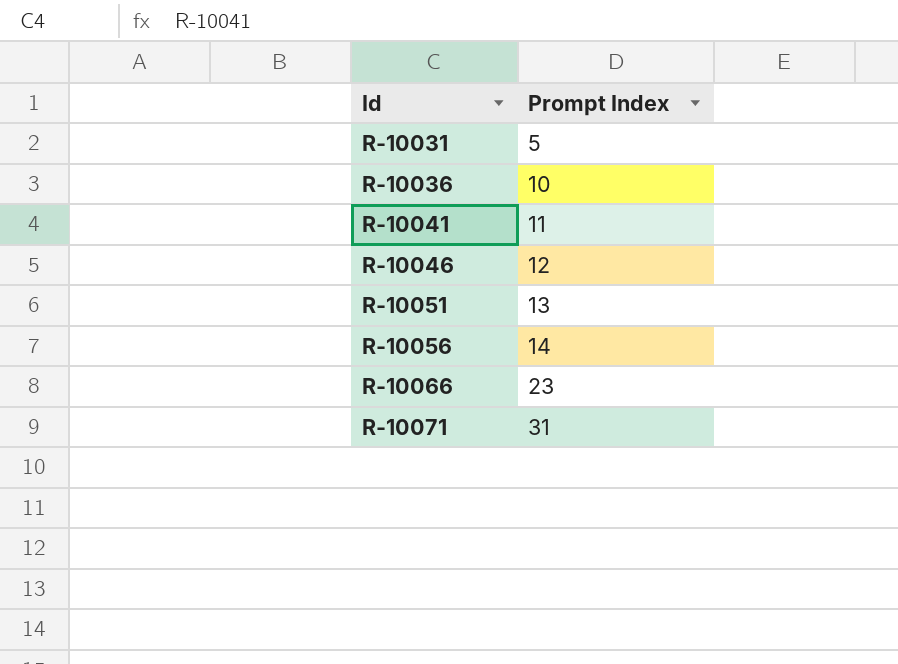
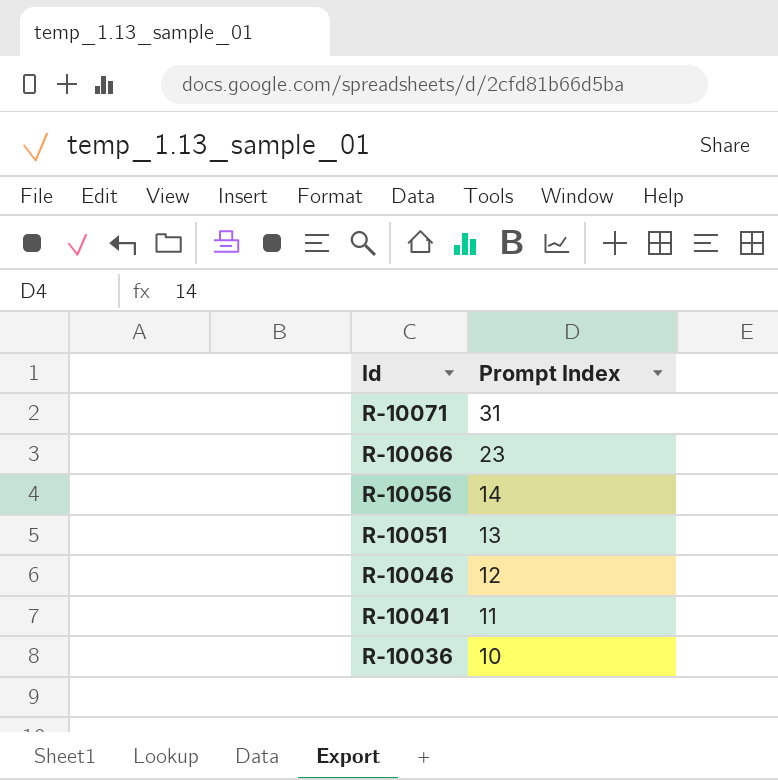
row order: Id ascending -> Id descending
row R-10031: 5 -> none

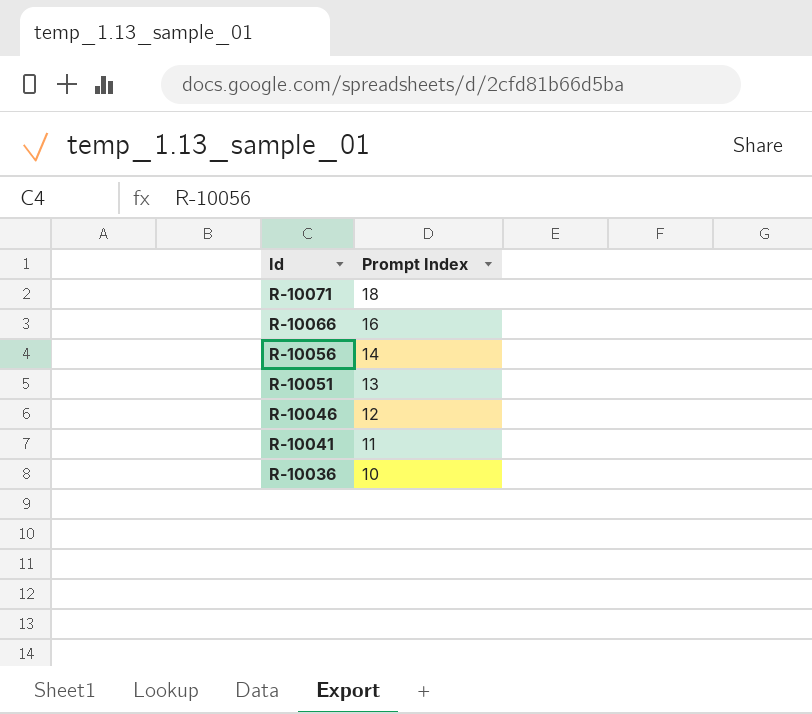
R-10071 | Prompt Index: 31 -> 18
R-10066 | Prompt Index: 23 -> 16

